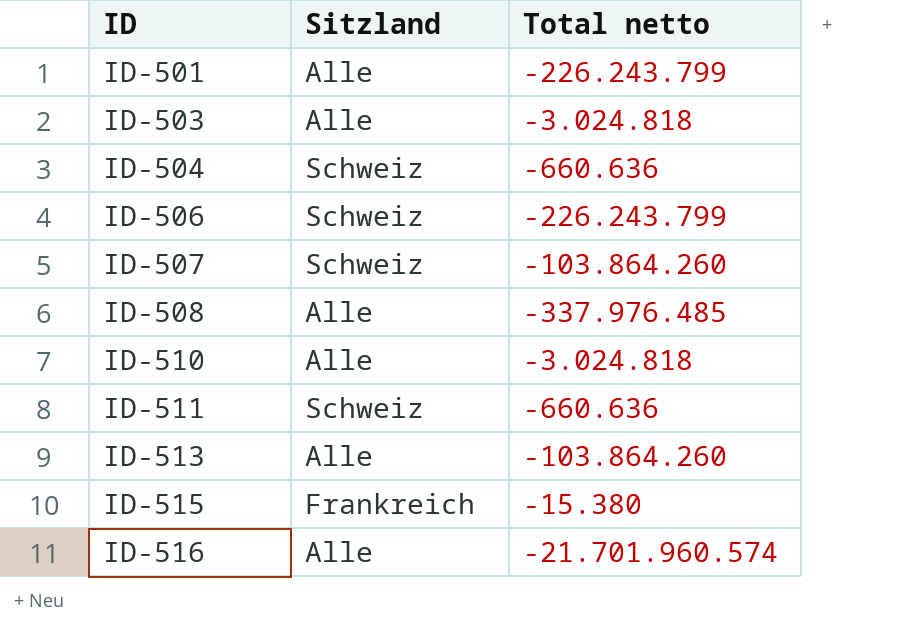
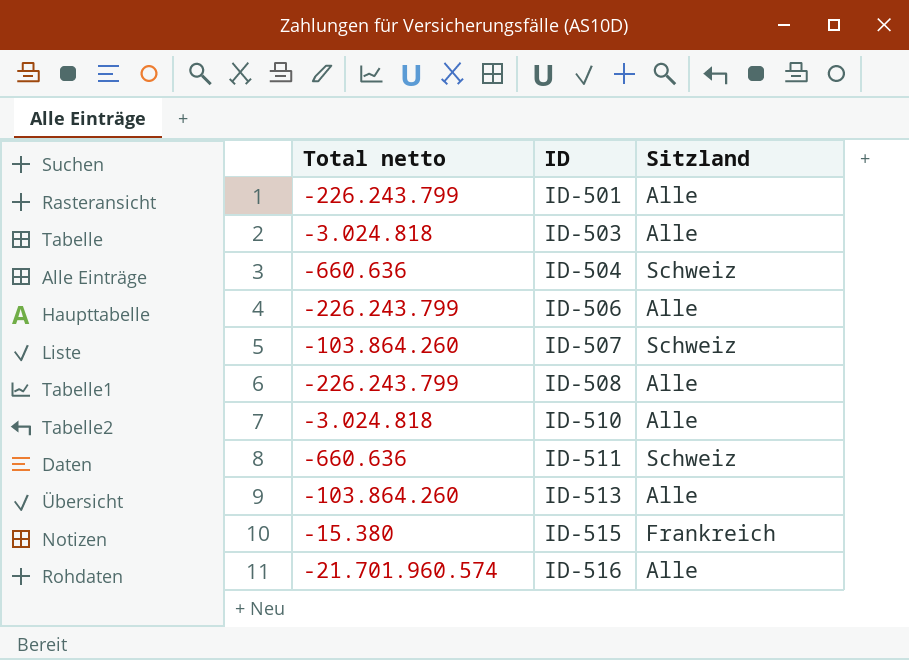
column Total netto | position: 3 -> 1
ID-506 | Sitzland: Schweiz -> Alle
ID-508 | Total netto: -337.976.485 -> -226.243.799

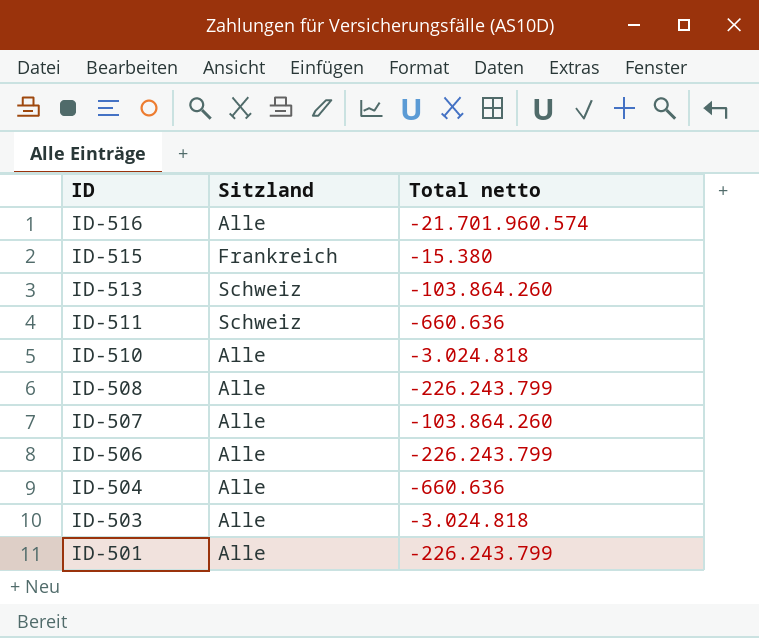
row order: ID ascending -> ID descending
column Total netto | position: 1 -> 3
ID-513 | Sitzland: Alle -> Schweiz
ID-507 | Sitzland: Schweiz -> Alle
ID-504 | Sitzland: Schweiz -> Alle

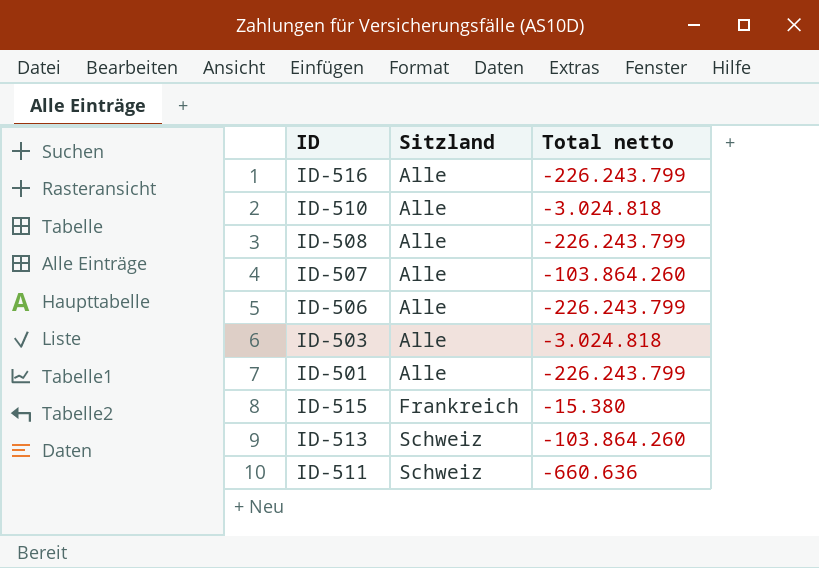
row order: ID descending -> Sitzland ascending
row ID-504: Alle | -660.636 -> none
ID-516 | Total netto: -21.701.960.574 -> -226.243.799

